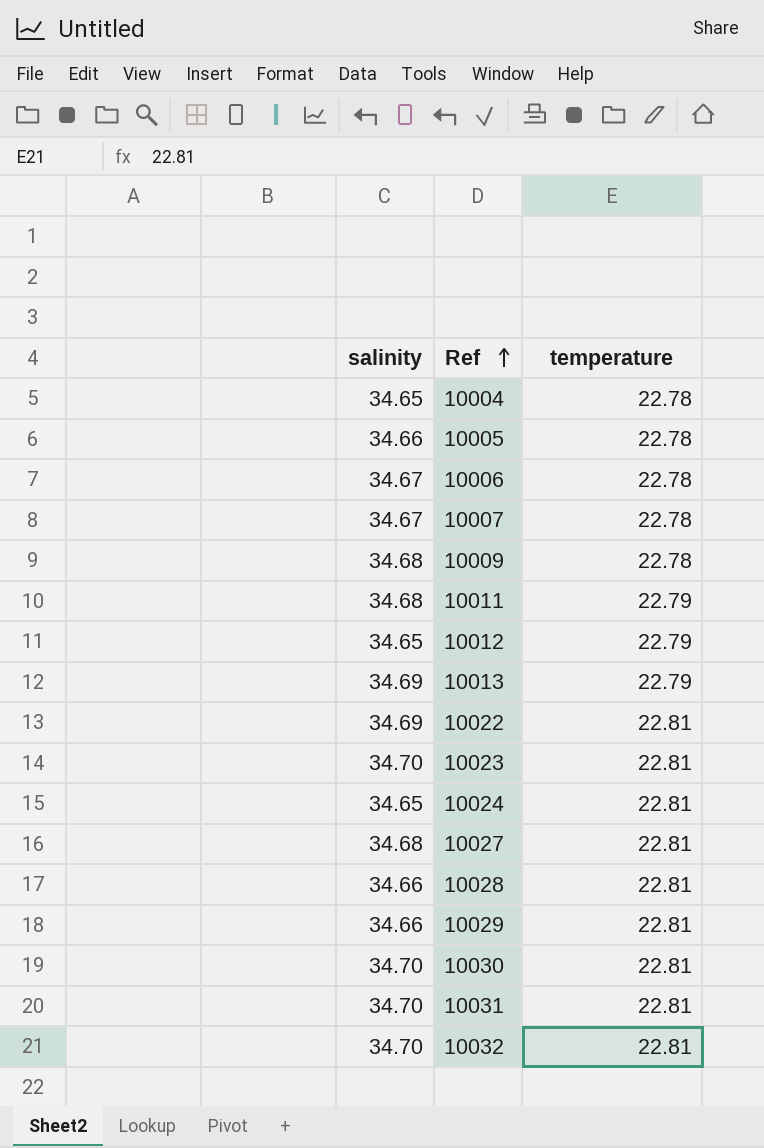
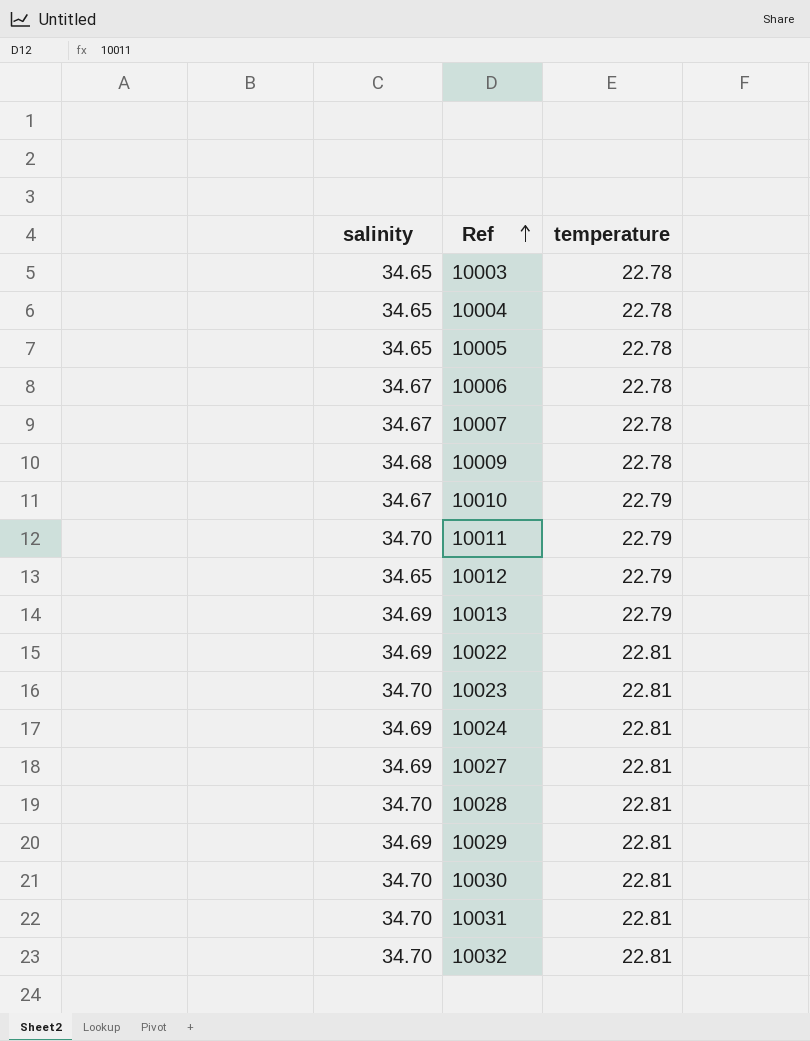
row 10003: none -> 34.65 | 22.78
10005 | salinity: 34.66 -> 34.65
row 10010: none -> 34.67 | 22.79
10011 | salinity: 34.68 -> 34.70
10024 | salinity: 34.65 -> 34.69
10027 | salinity: 34.68 -> 34.69
10028 | salinity: 34.66 -> 34.70
10029 | salinity: 34.66 -> 34.69

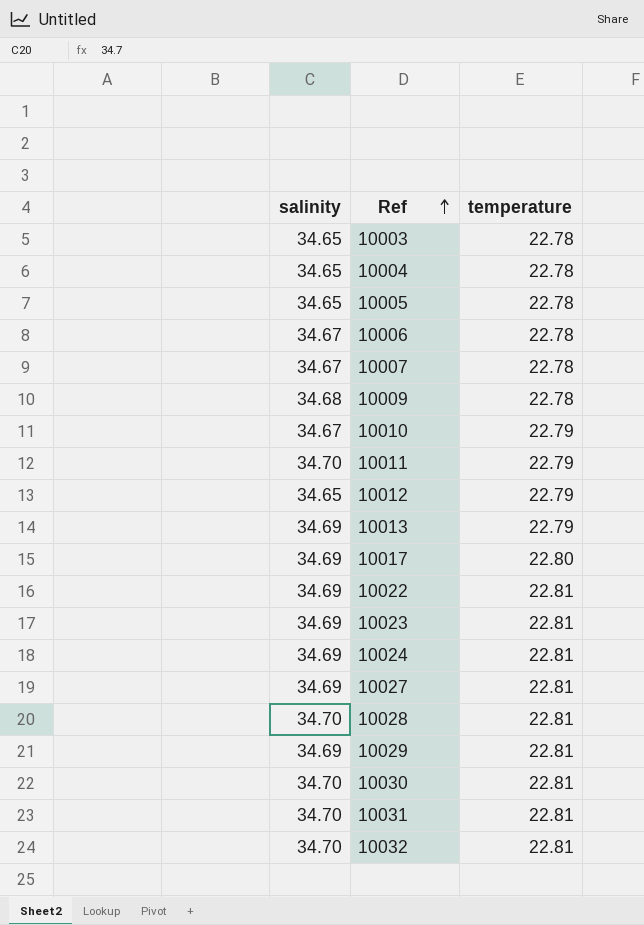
row 10017: none -> 34.69 | 22.80
10023 | salinity: 34.70 -> 34.69

